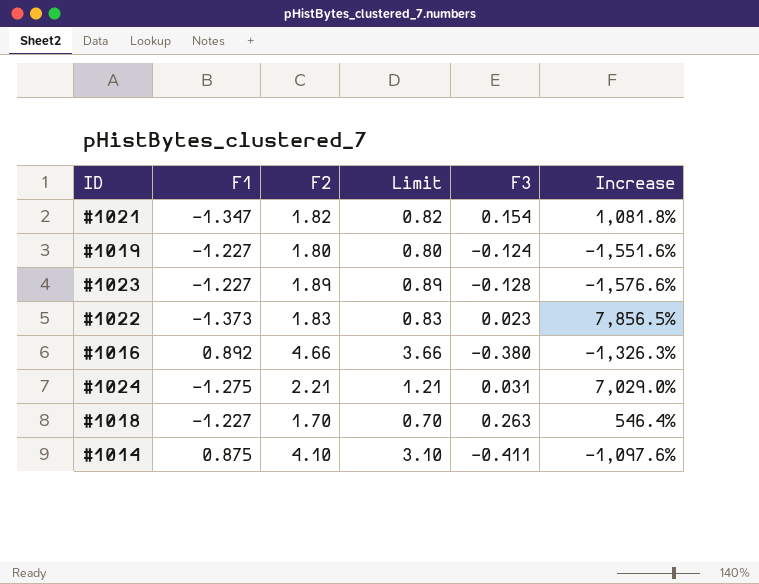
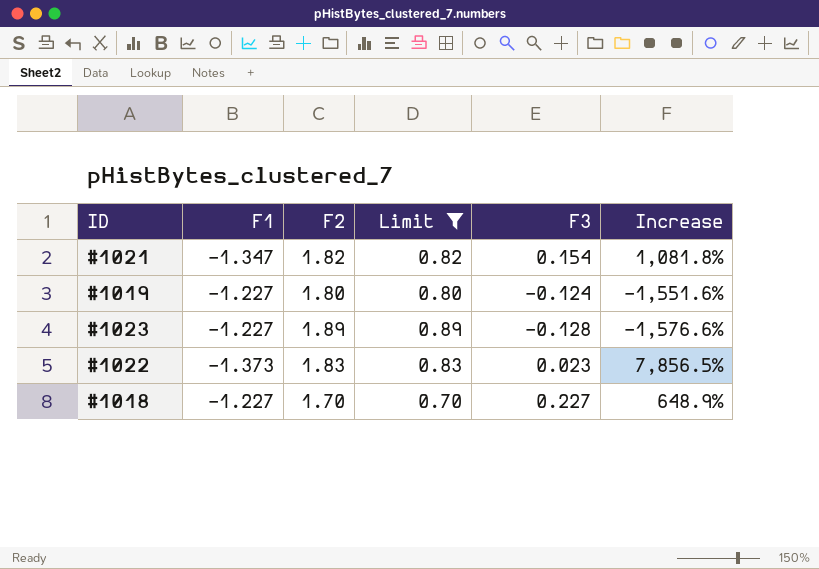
filter: none -> Limit <= 0.89
#1018 | F3: 0.263 -> 0.227
#1018 | Increase: 546.4% -> 648.9%

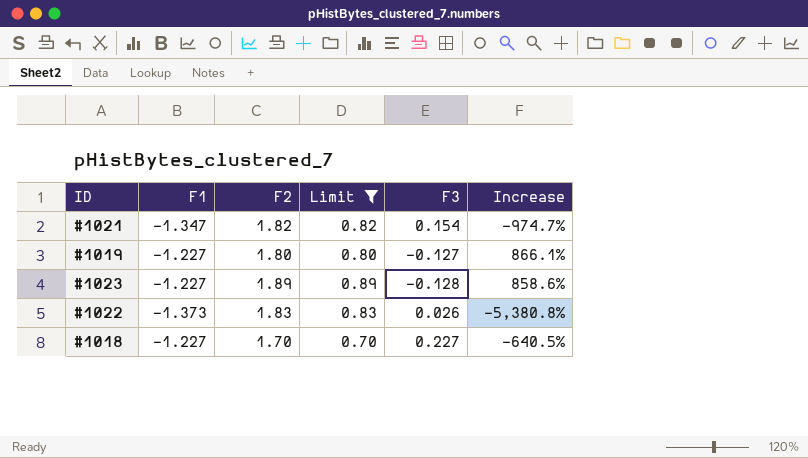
column Increase | formula: ([F2] - [F3]) / [F3] -> ([F1] - [F3]) / [F3]
#1019 | F3: -0.124 -> -0.127
#1022 | F3: 0.023 -> 0.026

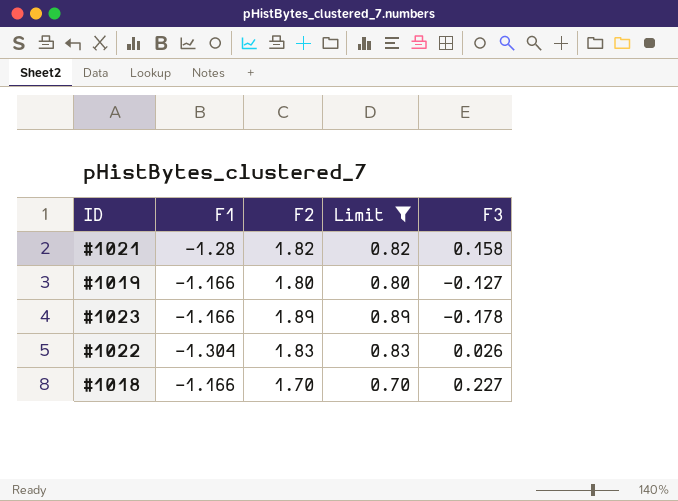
column Increase | formula: ([F1] - [F3]) / [F3] -> none
#1021 | F1: -1.347 -> -1.28
#1021 | F3: 0.154 -> 0.158
#1019 | F1: -1.227 -> -1.166
#1023 | F1: -1.227 -> -1.166
#1023 | F3: -0.128 -> -0.178
#1022 | F1: -1.373 -> -1.304
#1018 | F1: -1.227 -> -1.166

